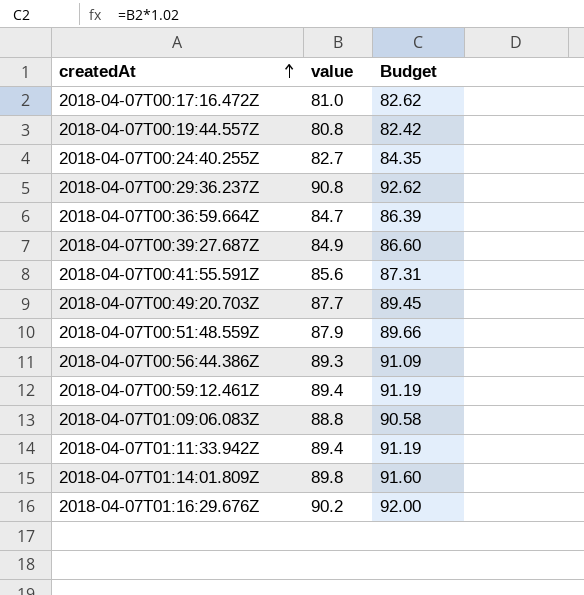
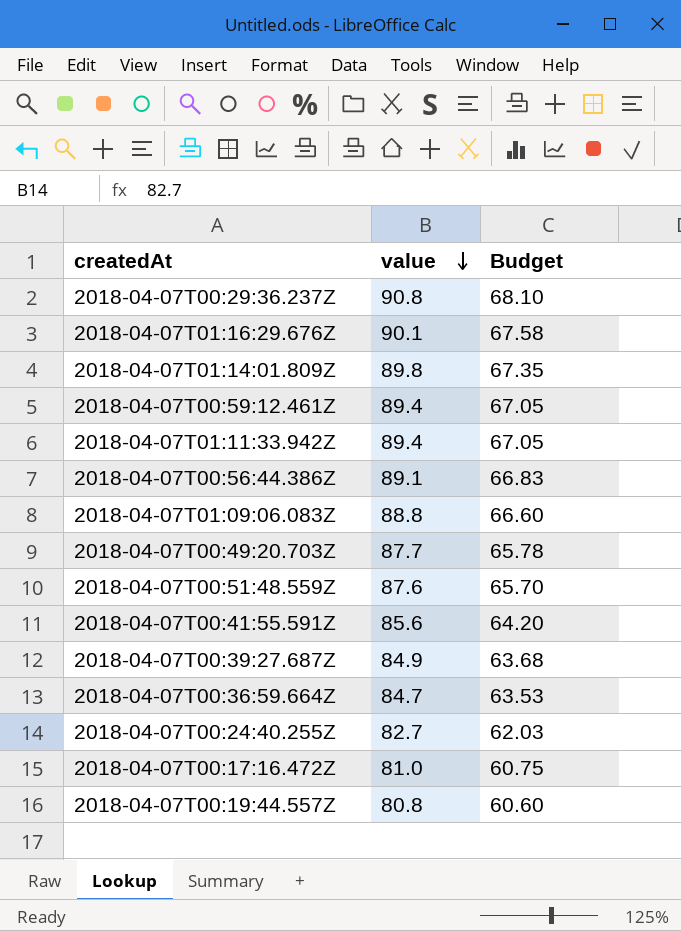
row order: createdAt ascending -> value descending
column Budget | formula: [value] * 1.02 -> [value] * 0.75
2018-04-07T01:16:29.676Z | value: 90.2 -> 90.1
2018-04-07T00:56:44.386Z | value: 89.3 -> 89.1
2018-04-07T00:51:48.559Z | value: 87.9 -> 87.6

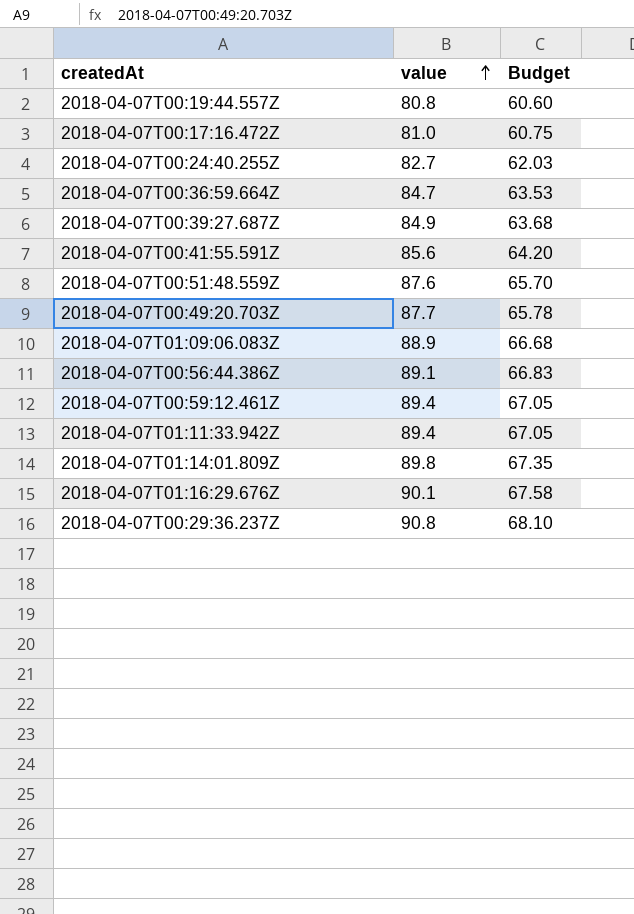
row order: value descending -> value ascending
2018-04-07T01:09:06.083Z | value: 88.8 -> 88.9
2018-04-07T01:09:06.083Z | Budget: 66.60 -> 66.68

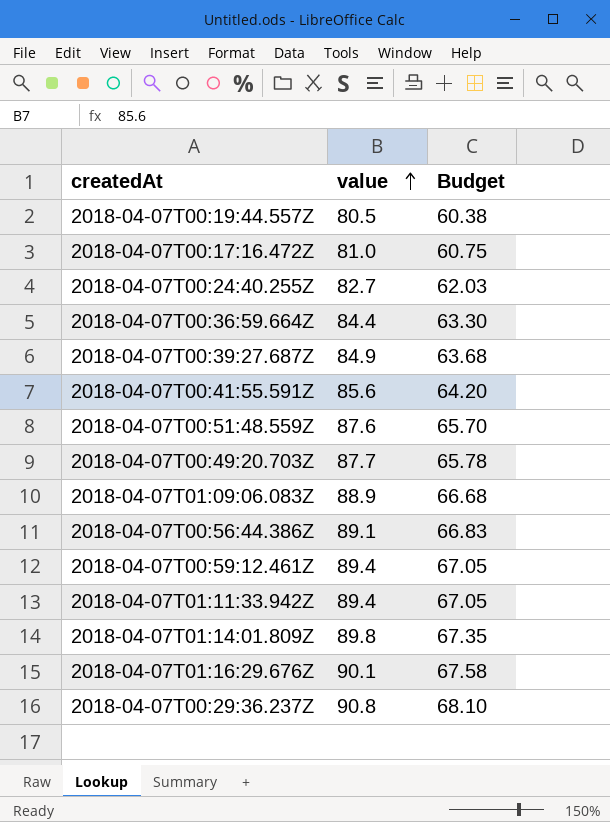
2018-04-07T00:19:44.557Z | value: 80.8 -> 80.5
2018-04-07T00:19:44.557Z | Budget: 60.60 -> 60.38
2018-04-07T00:36:59.664Z | value: 84.7 -> 84.4
2018-04-07T00:36:59.664Z | Budget: 63.53 -> 63.30

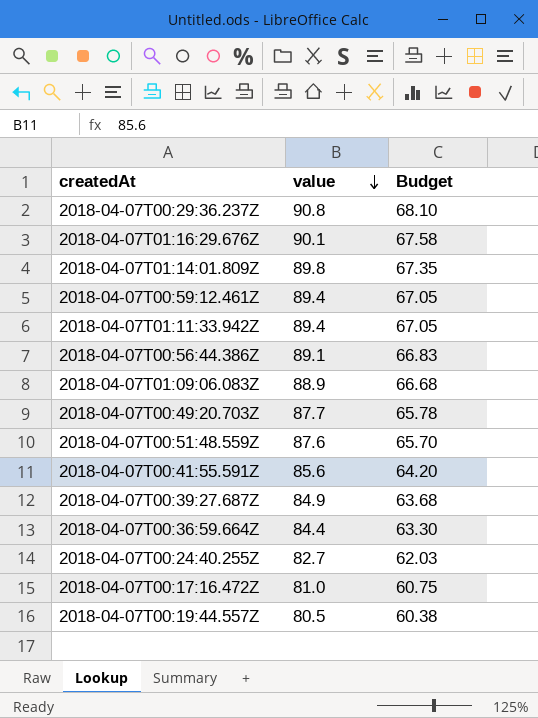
row order: value ascending -> value descending

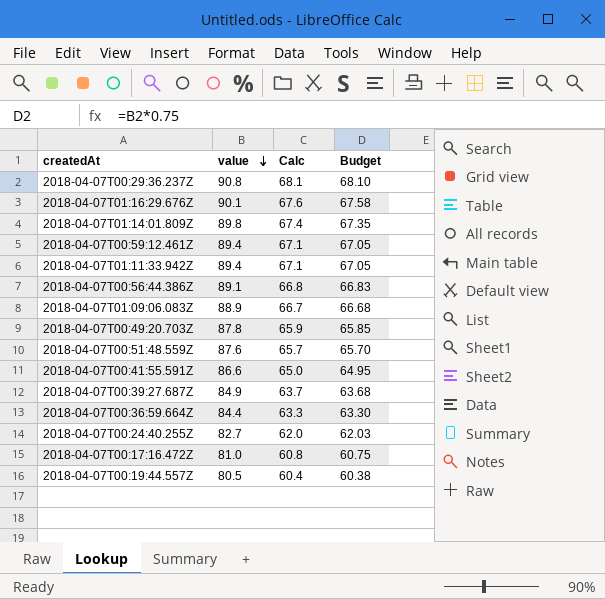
column Calc | formula: none -> [value] * 0.75
2018-04-07T00:49:20.703Z | value: 87.7 -> 87.8
2018-04-07T00:49:20.703Z | Budget: 65.78 -> 65.85
2018-04-07T00:41:55.591Z | value: 85.6 -> 86.6
2018-04-07T00:41:55.591Z | Budget: 64.20 -> 64.95

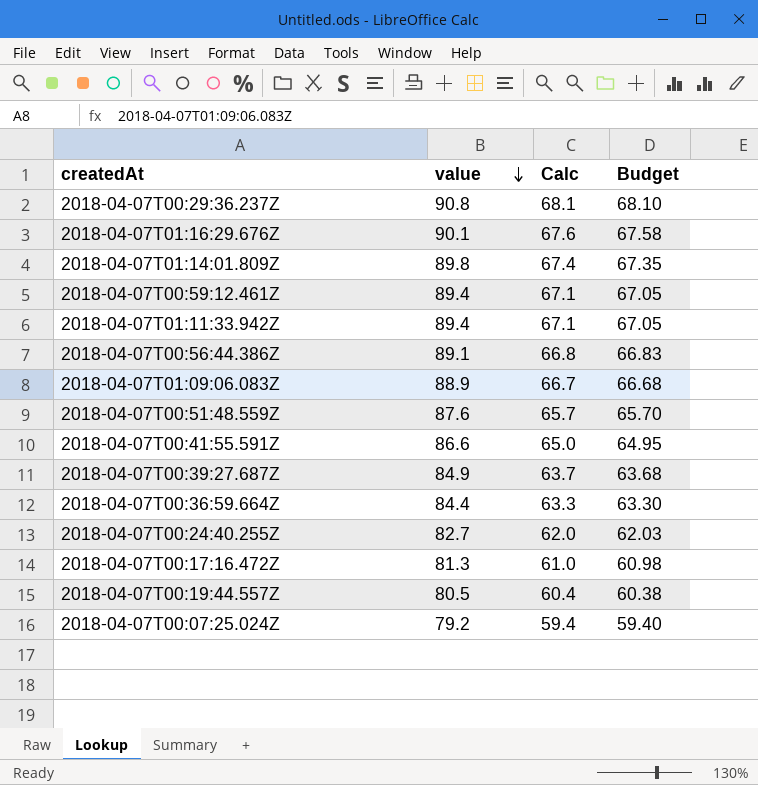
row 2018-04-07T00:49:20.703Z: 87.8 | 65.9 | 65.85 -> none
2018-04-07T00:17:16.472Z | value: 81.0 -> 81.3
2018-04-07T00:17:16.472Z | Calc: 60.8 -> 61.0
2018-04-07T00:17:16.472Z | Budget: 60.75 -> 60.98
row 2018-04-07T00:07:25.024Z: none -> 79.2 | 59.4 | 59.40

